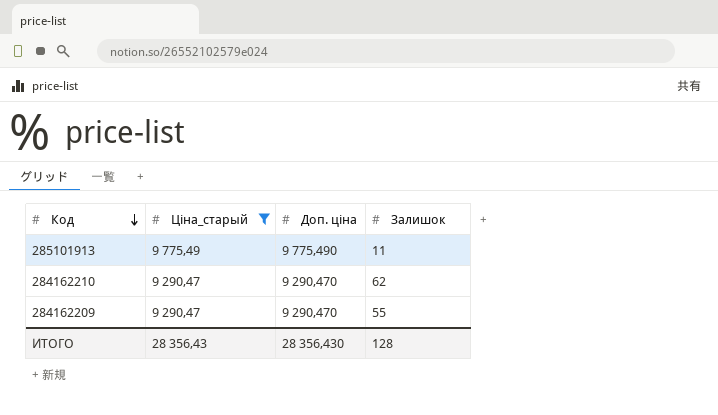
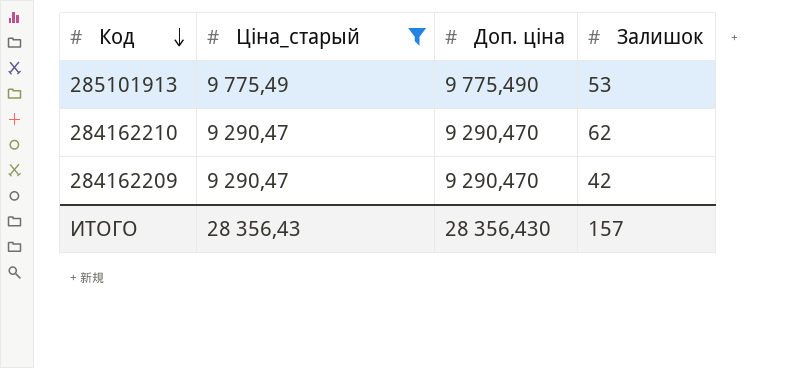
285101913 | Залишок: 11 -> 53
284162209 | Залишок: 55 -> 42
ИТОГО | Залишок: 128 -> 157

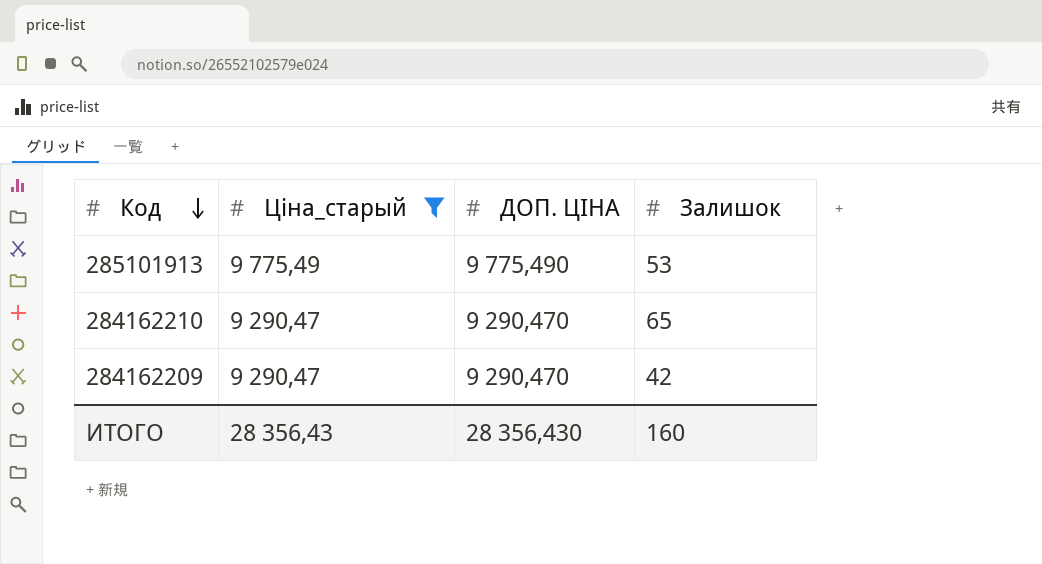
column name: Доп. ціна -> ДОП. ЦІНА
284162210 | Залишок: 62 -> 65
ИТОГО | Залишок: 157 -> 160

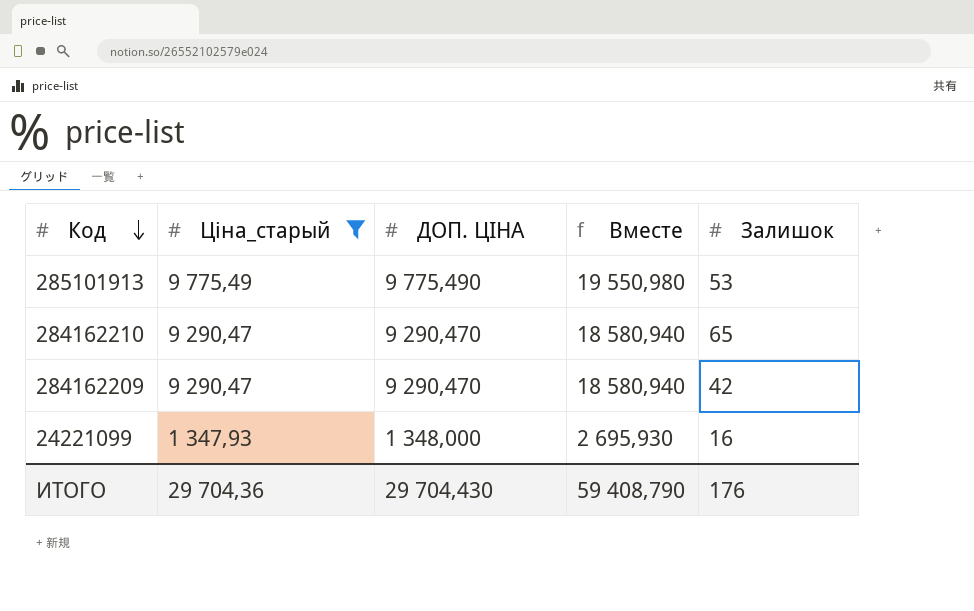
column Вместе | formula: none -> [Ціна_старый] + [ДОП. ЦІНА]
row 24221099: none -> 1 347,93 | 1 348,000 | 2 695,930 | 16
ИТОГО | Ціна_старый: 28 356,43 -> 29 704,36
ИТОГО | ДОП. ЦІНА: 28 356,430 -> 29 704,430
ИТОГО | Залишок: 160 -> 176

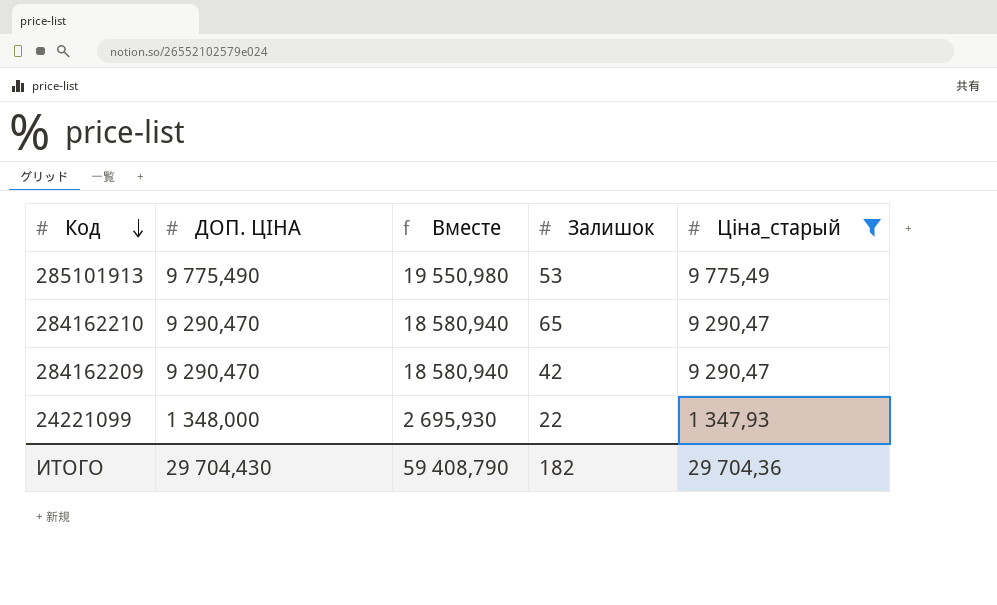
column Ціна_старый | position: 2 -> 5
24221099 | Залишок: 16 -> 22
ИТОГО | Залишок: 176 -> 182

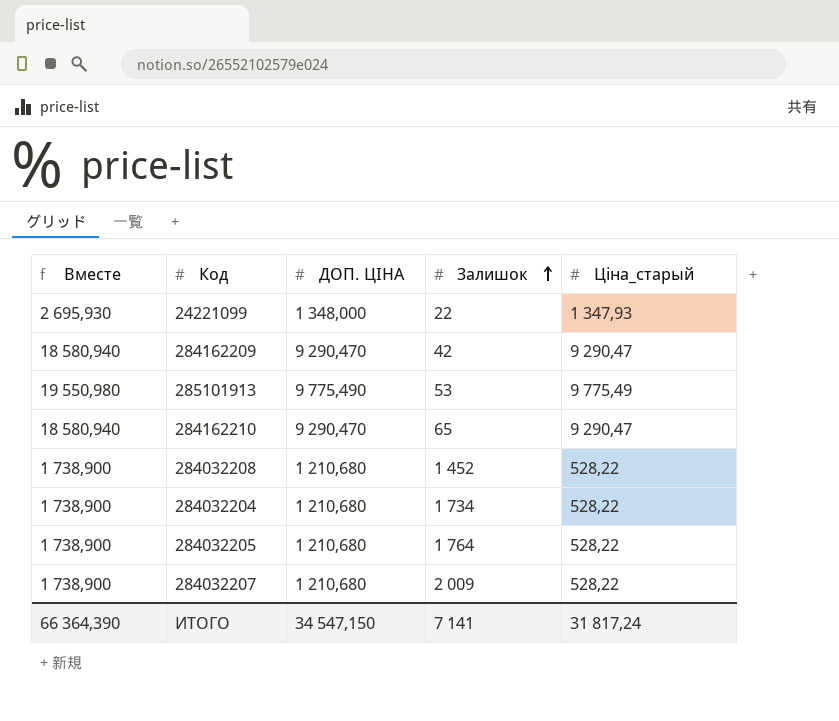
filter: Ціна_старый != 528,22 -> none
row order: Код descending -> Залишок ascending
column Вместе | position: 3 -> 1
ИТОГО | Вместе: 59 408,790 -> 66 364,390
ИТОГО | ДОП. ЦІНА: 29 704,430 -> 34 547,150
ИТОГО | Залишок: 182 -> 7 141
ИТОГО | Ціна_старый: 29 704,36 -> 31 817,24

